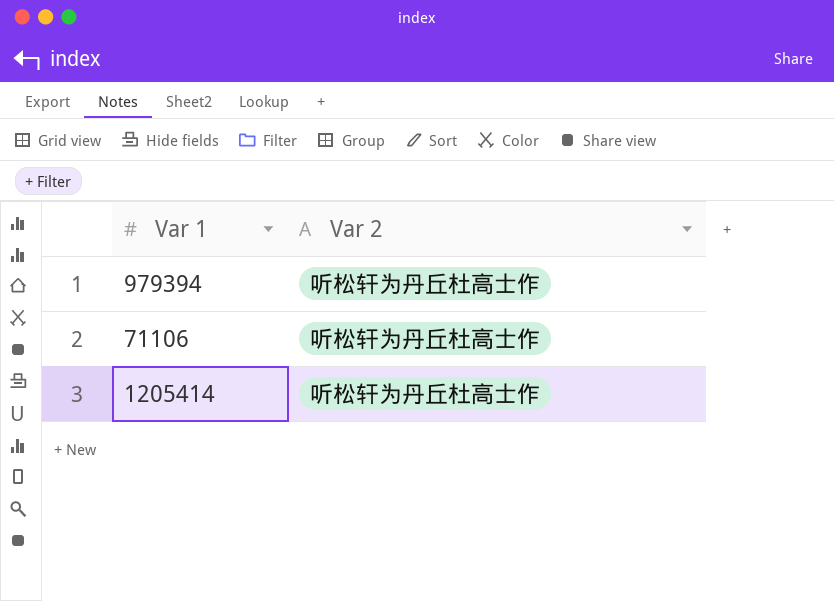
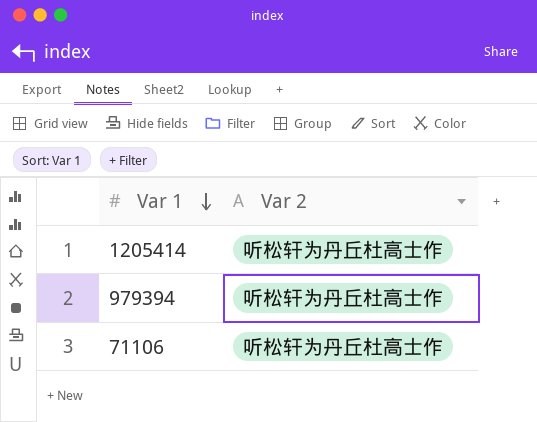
row order: none -> Var 1 descending

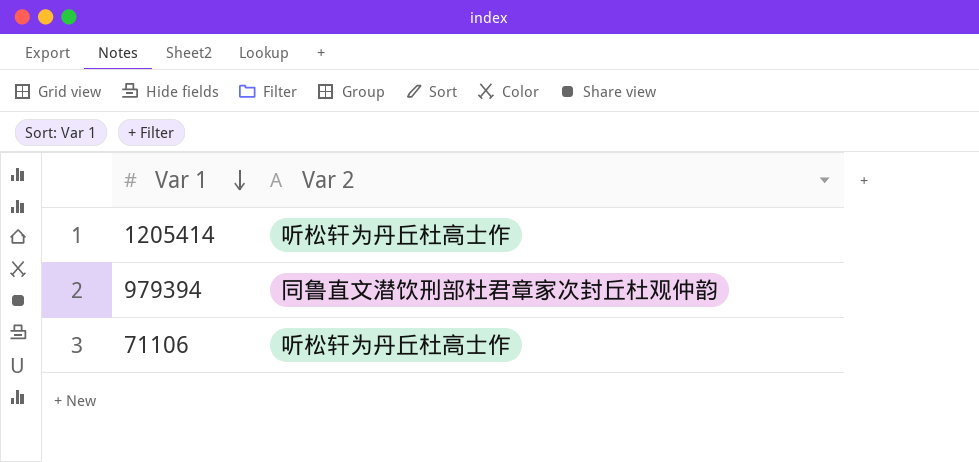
979394 | Var 2: 听松轩为丹丘杜高士作 -> 同鲁直文潜饮刑部杜君章家次封丘杜观仲韵

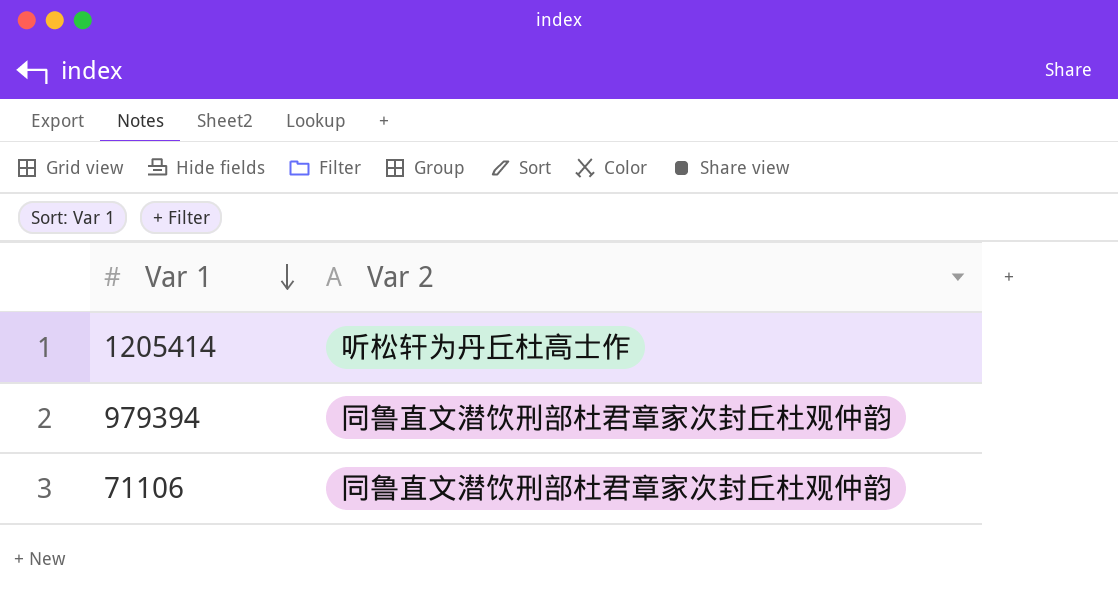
71106 | Var 2: 听松轩为丹丘杜高士作 -> 同鲁直文潜饮刑部杜君章家次封丘杜观仲韵

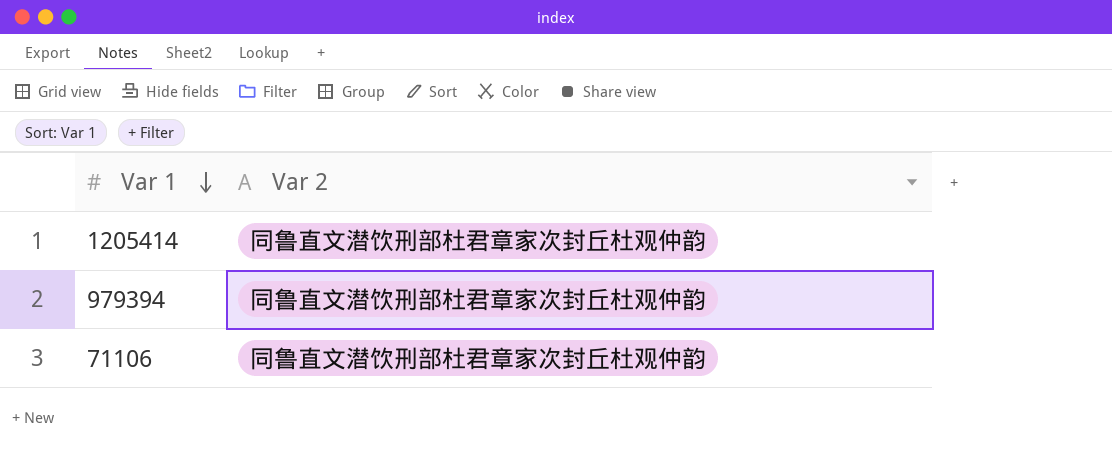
1205414 | Var 2: 听松轩为丹丘杜高士作 -> 同鲁直文潜饮刑部杜君章家次封丘杜观仲韵

